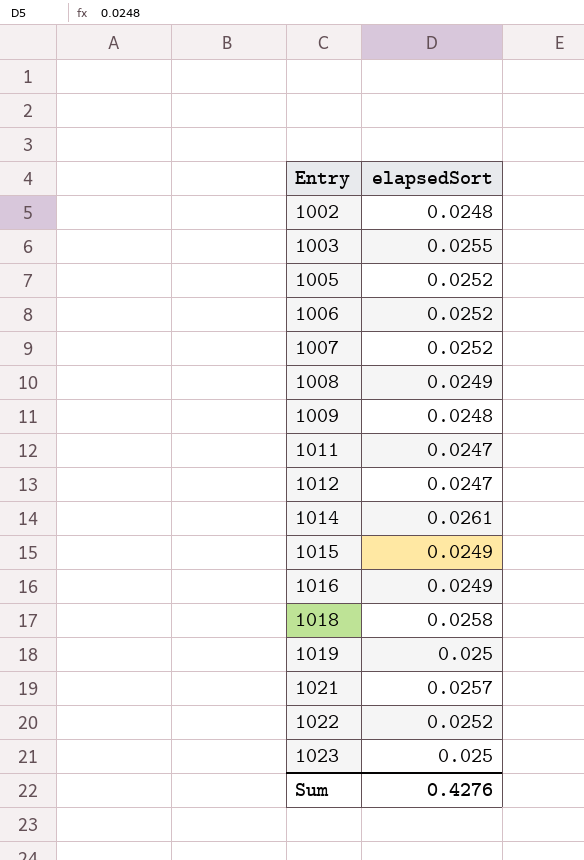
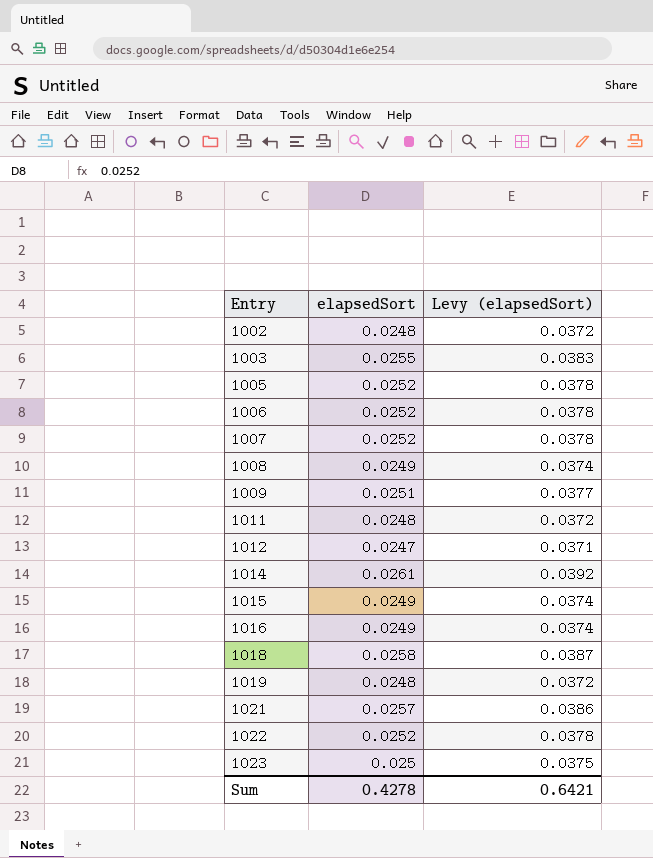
column Levy (elapsedSort) | formula: none -> [elapsedSort] * 1.5
1009 | elapsedSort: 0.0248 -> 0.0251
1011 | elapsedSort: 0.0247 -> 0.0248
1019 | elapsedSort: 0.025 -> 0.0248
Sum | elapsedSort: 0.4276 -> 0.4278

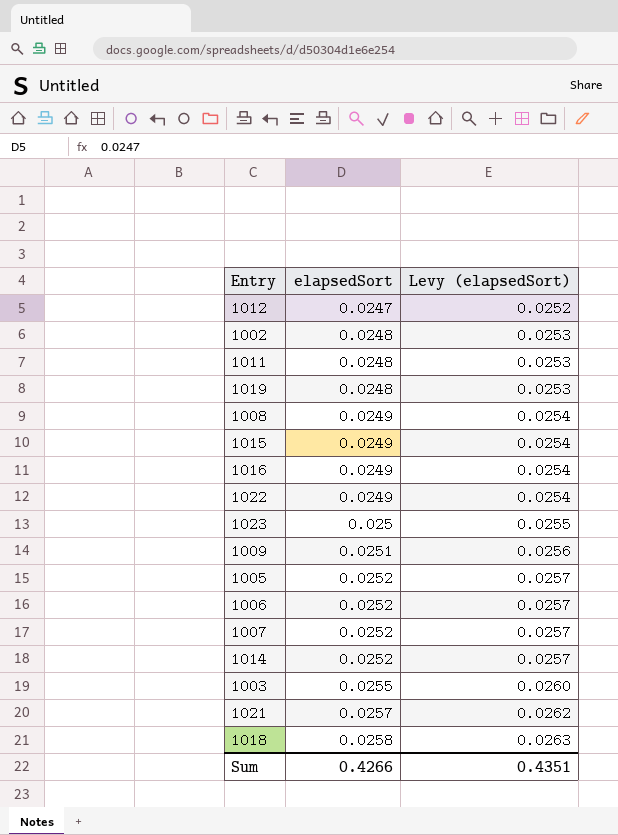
row order: Entry ascending -> elapsedSort ascending
column Levy (elapsedSort) | formula: [elapsedSort] * 1.5 -> [elapsedSort] * 1.02
1022 | elapsedSort: 0.0252 -> 0.0249
1014 | elapsedSort: 0.0261 -> 0.0252
Sum | elapsedSort: 0.4278 -> 0.4266
Sum | Levy (elapsedSort): 0.6421 -> 0.4351

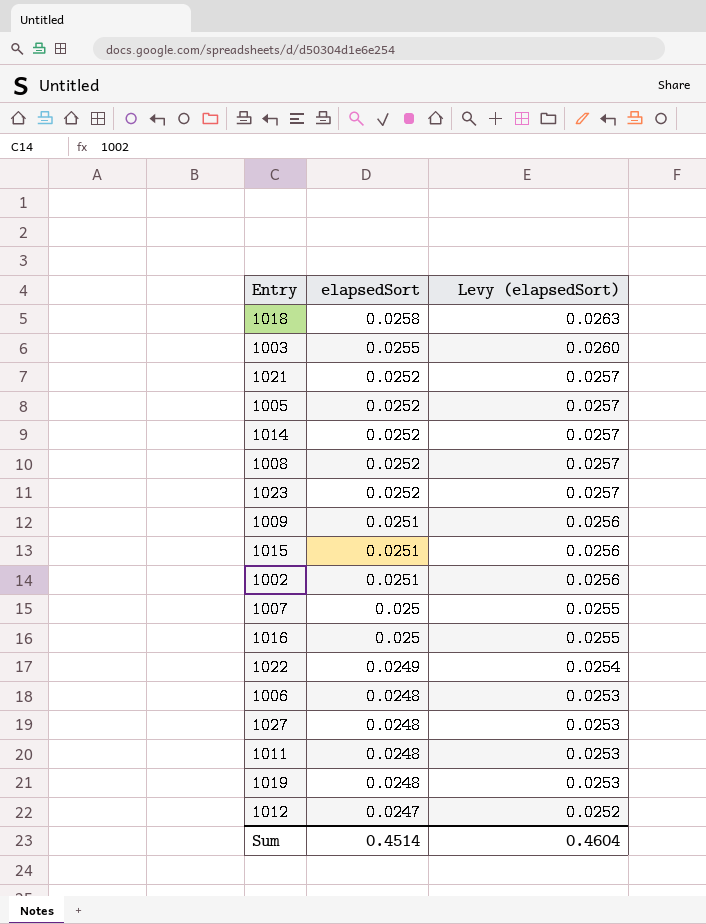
row order: elapsedSort ascending -> elapsedSort descending
1021 | elapsedSort: 0.0257 -> 0.0252
1021 | Levy (elapsedSort): 0.0262 -> 0.0257
1008 | elapsedSort: 0.0249 -> 0.0252
1008 | Levy (elapsedSort): 0.0254 -> 0.0257
1023 | elapsedSort: 0.025 -> 0.0252
1023 | Levy (elapsedSort): 0.0255 -> 0.0257
1015 | elapsedSort: 0.0249 -> 0.0251
1015 | Levy (elapsedSort): 0.0254 -> 0.0256
1002 | elapsedSort: 0.0248 -> 0.0251
1002 | Levy (elapsedSort): 0.0253 -> 0.0256
1007 | elapsedSort: 0.0252 -> 0.025
1007 | Levy (elapsedSort): 0.0257 -> 0.0255
1016 | elapsedSort: 0.0249 -> 0.025
1016 | Levy (elapsedSort): 0.0254 -> 0.0255
1006 | elapsedSort: 0.0252 -> 0.0248
1006 | Levy (elapsedSort): 0.0257 -> 0.0253
row 1027: none -> 0.0248 | 0.0253
Sum | elapsedSort: 0.4266 -> 0.4514
Sum | Levy (elapsedSort): 0.4351 -> 0.4604

